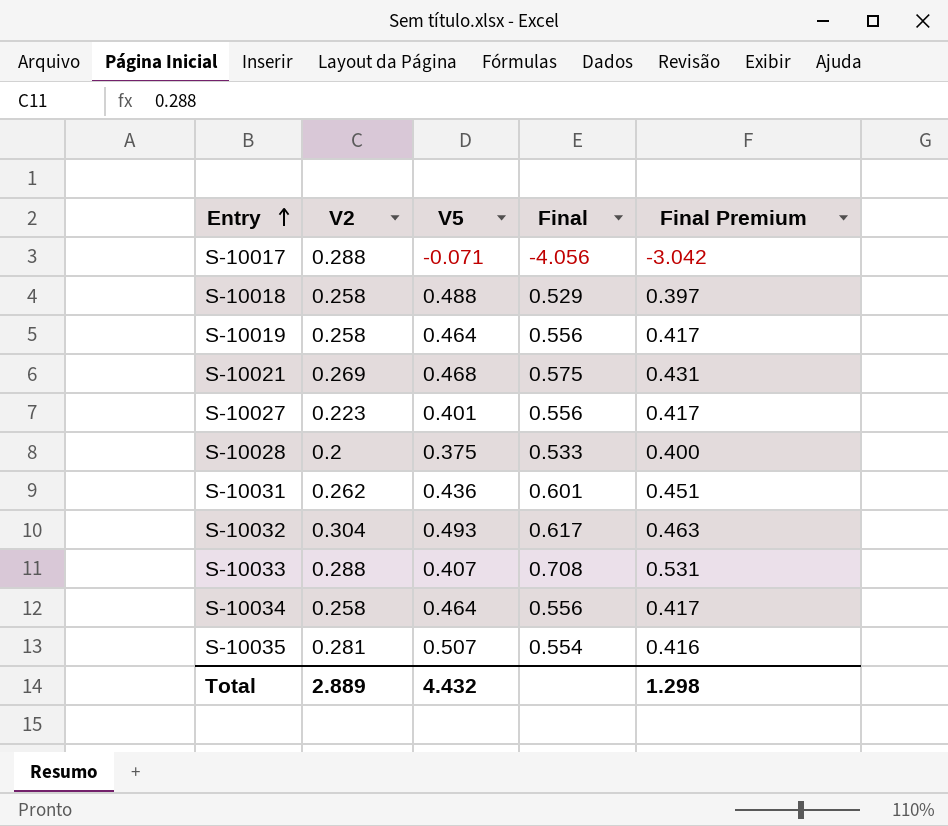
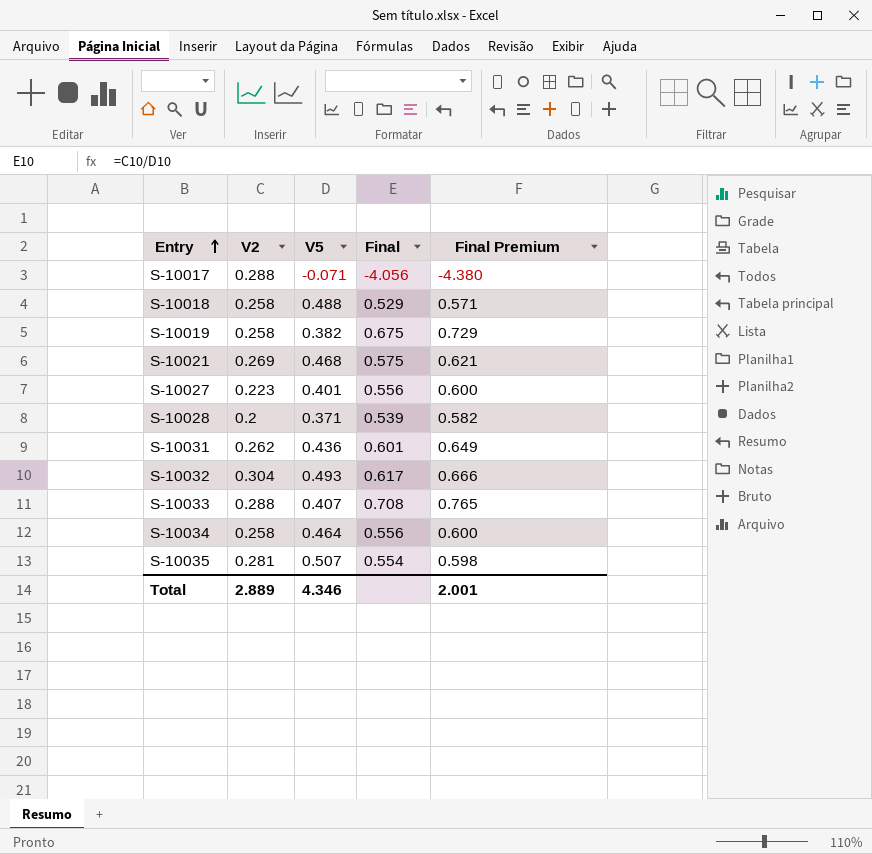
column Final Premium | formula: [Final] * 0.75 -> [Final] * 1.08
S-10019 | V5: 0.464 -> 0.382
S-10019 | Final: 0.556 -> 0.675
S-10028 | V5: 0.375 -> 0.371
S-10028 | Final: 0.533 -> 0.539
Total | V5: 4.432 -> 4.346
Total | Final Premium: 1.298 -> 2.001

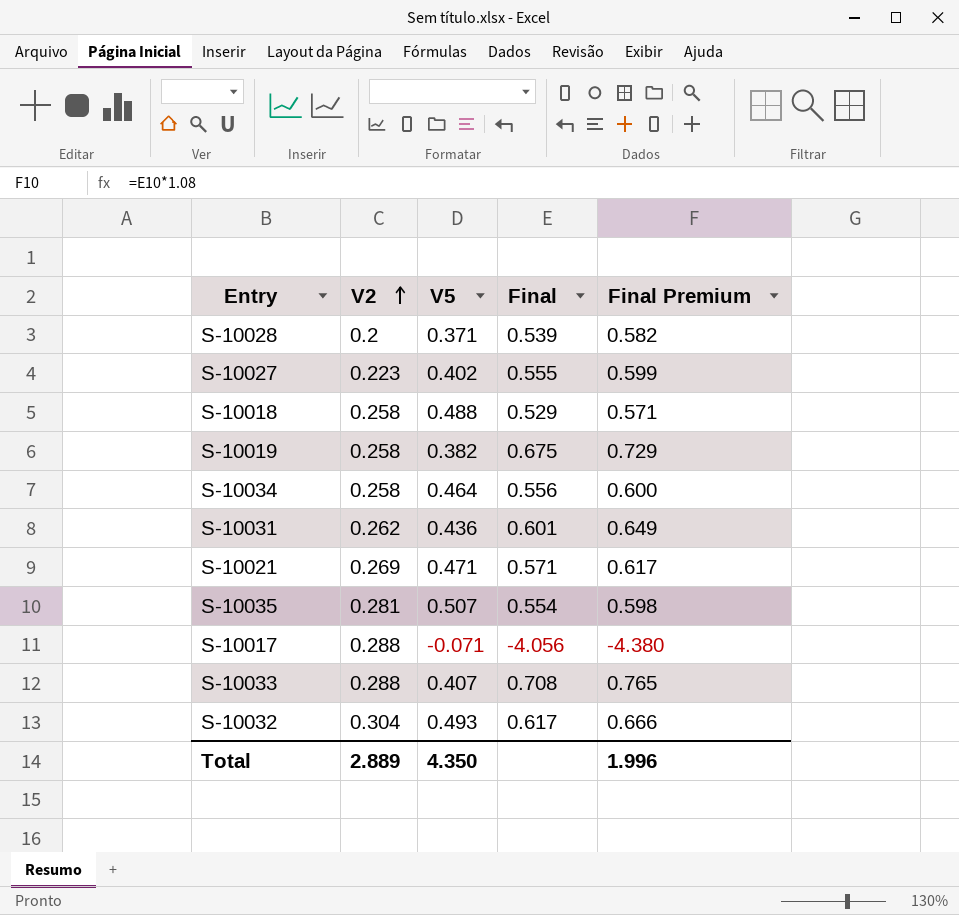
row order: Entry ascending -> V2 ascending
S-10027 | V5: 0.401 -> 0.402
S-10027 | Final: 0.556 -> 0.555
S-10027 | Final Premium: 0.600 -> 0.599
S-10021 | V5: 0.468 -> 0.471
S-10021 | Final: 0.575 -> 0.571
S-10021 | Final Premium: 0.621 -> 0.617
Total | V5: 4.346 -> 4.350
Total | Final Premium: 2.001 -> 1.996

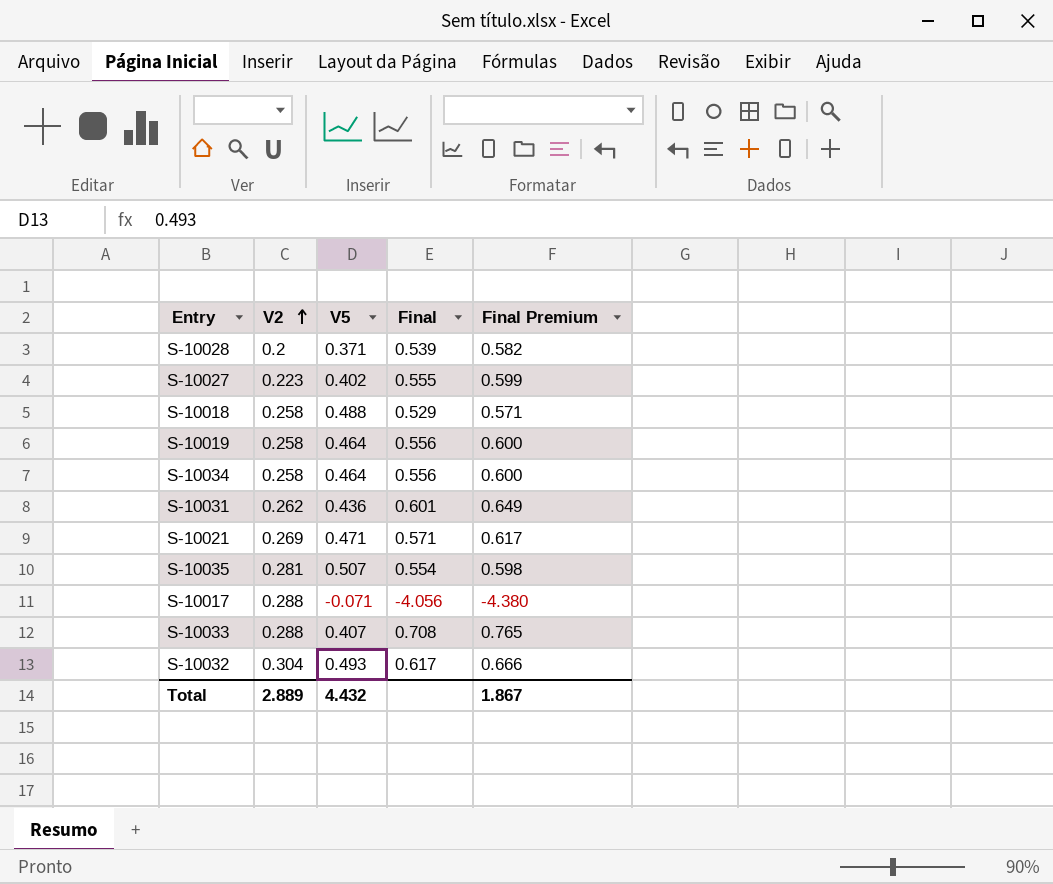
S-10019 | V5: 0.382 -> 0.464
S-10019 | Final: 0.675 -> 0.556
S-10019 | Final Premium: 0.729 -> 0.600
Total | V5: 4.350 -> 4.432
Total | Final Premium: 1.996 -> 1.867

